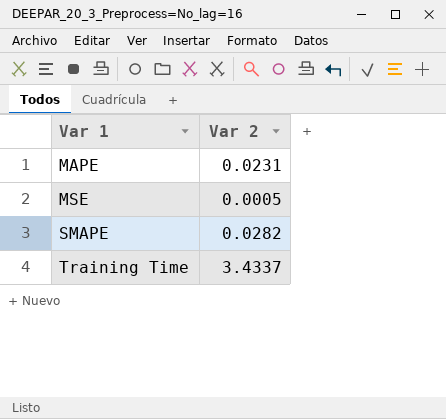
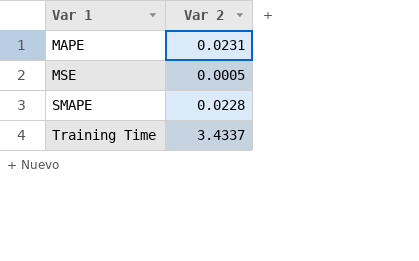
SMAPE | Var 2: 0.0282 -> 0.0228

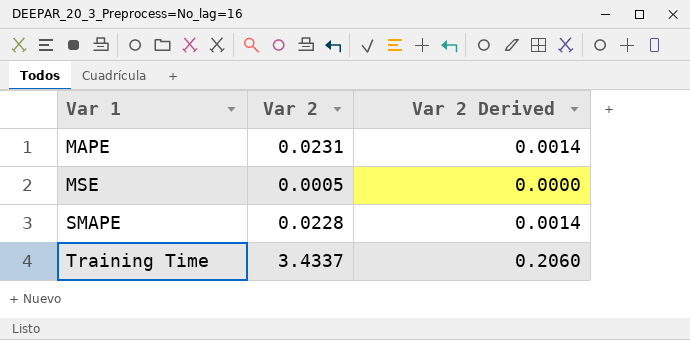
column Var 2 Derived | formula: none -> [Var 2] * 0.06

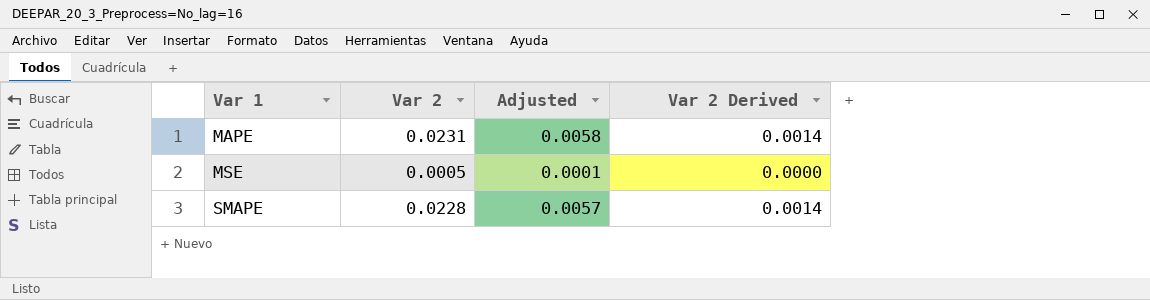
column Adjusted | formula: none -> [Var 2] * 0.25
row Training Time: 3.4337 | 0.2060 -> none

